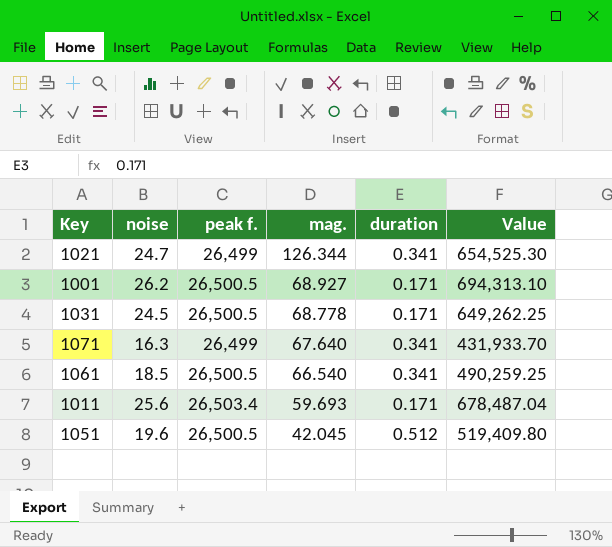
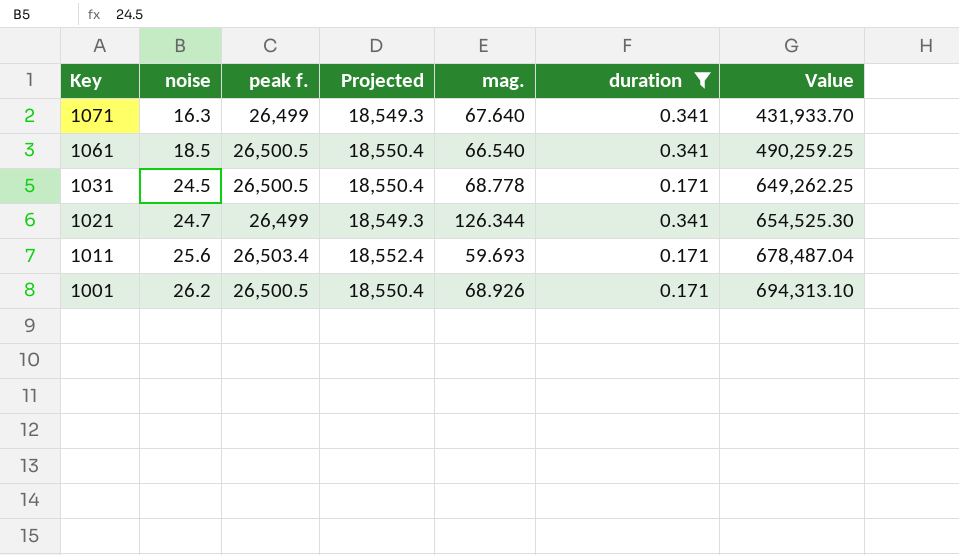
filter: none -> duration != 0.512
row order: mag. descending -> Key descending
column Projected | formula: none -> [peak f.] * 0.7
1001 | mag.: 68.927 -> 68.926

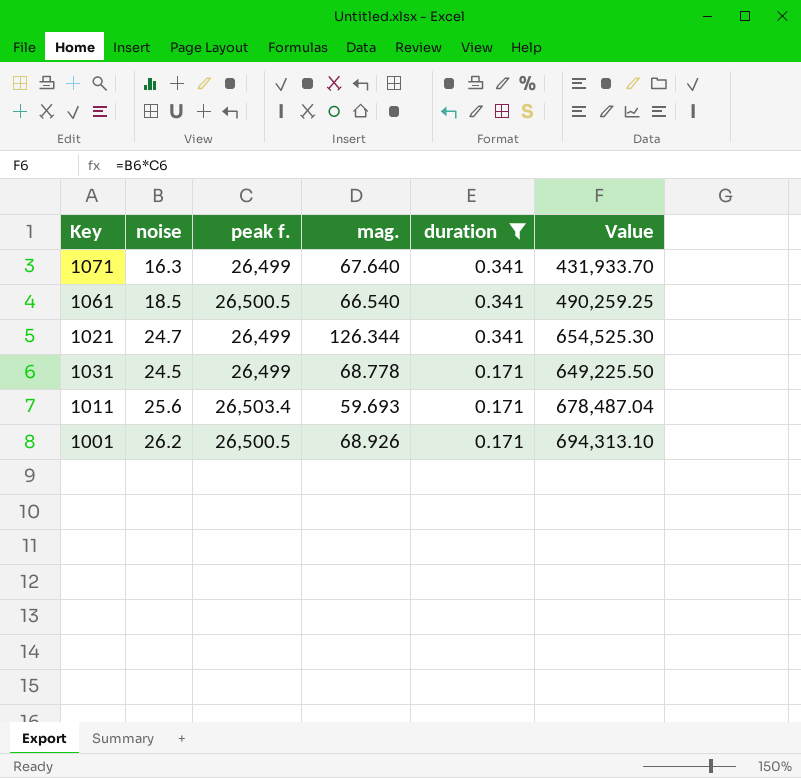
row order: Key descending -> duration descending
column Projected | formula: [peak f.] * 0.7 -> none
1031 | peak f.: 26,500.5 -> 26,499
1031 | Value: 649,262.25 -> 649,225.50

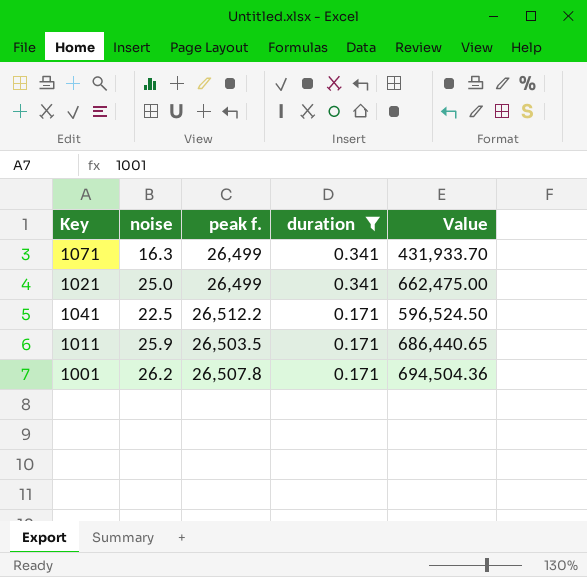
column mag. | position: 4 -> none
row 1061: 18.5 | 26,500.5 | 66.540 | 0.341 | 490,259.25 -> none
row 1031: 24.5 | 26,499 | 68.778 | 0.171 | 649,225.50 -> none
1021 | noise: 24.7 -> 25.0
1021 | Value: 654,525.30 -> 662,475.00
row 1041: none -> 22.5 | 26,512.2 | 0.171 | 596,524.50
1011 | noise: 25.6 -> 25.9
1011 | peak f.: 26,503.4 -> 26,503.5
1011 | Value: 678,487.04 -> 686,440.65
1001 | peak f.: 26,500.5 -> 26,507.8
1001 | Value: 694,313.10 -> 694,504.36

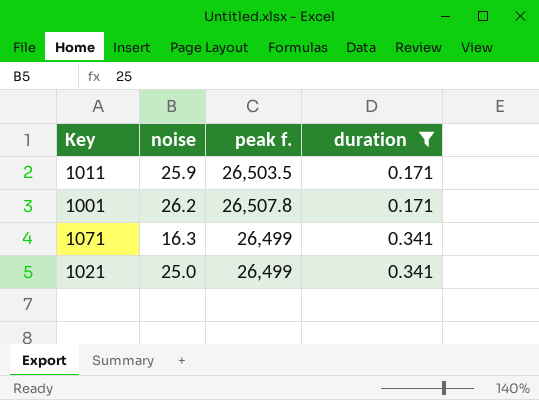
row order: duration descending -> duration ascending
column Value | formula: [noise] * [peak f.] -> none
row 1041: 22.5 | 26,512.2 | 0.171 | 596,524.50 -> none

